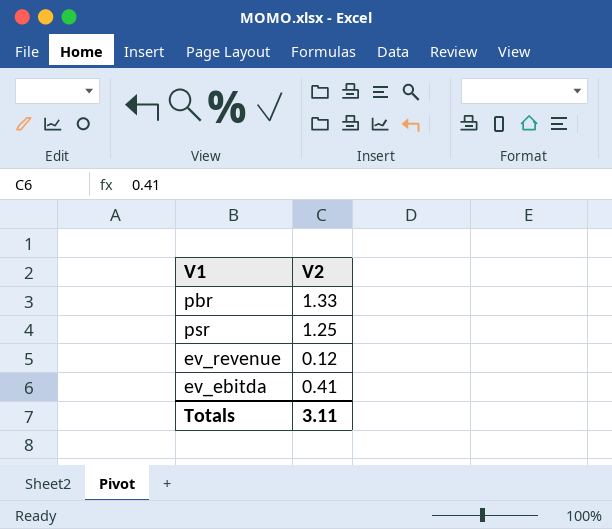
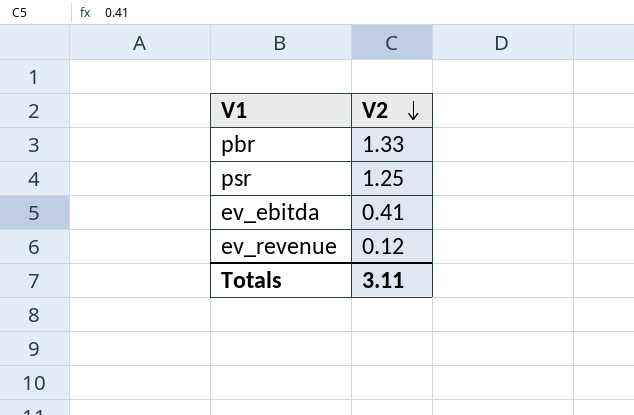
row order: none -> V2 descending

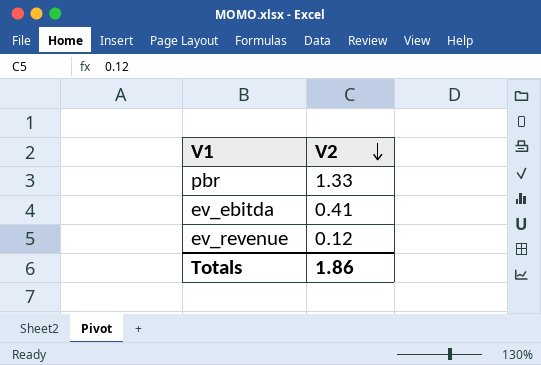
row psr: 1.25 -> none
Totals | V2: 3.11 -> 1.86

